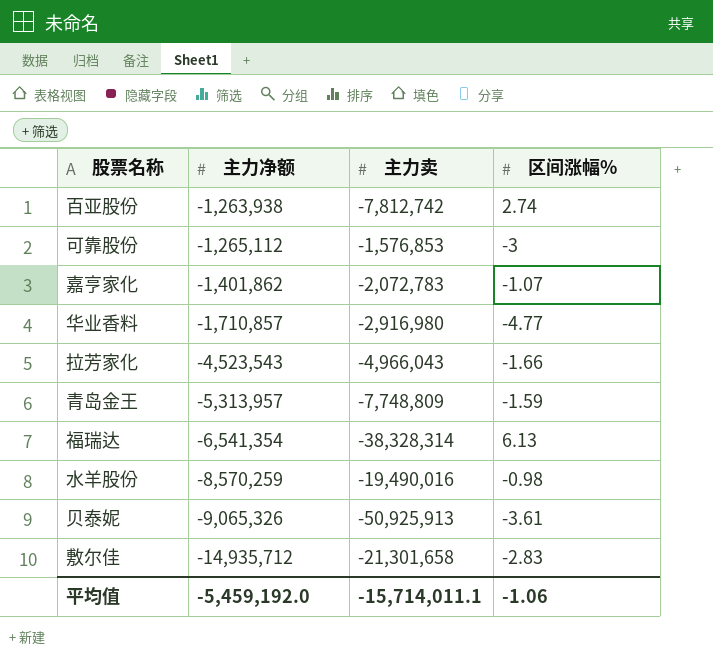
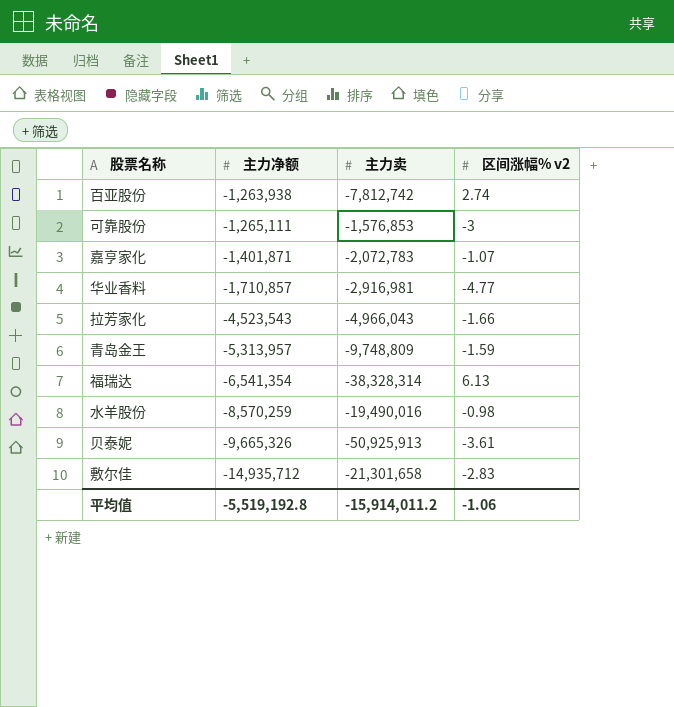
column name: 区间涨幅% -> 区间涨幅% v2
可靠股份 | 主力净额: -1,265,112 -> -1,265,111
嘉亨家化 | 主力净额: -1,401,862 -> -1,401,871
华业香料 | 主力卖: -2,916,980 -> -2,916,981
青岛金王 | 主力卖: -7,748,809 -> -9,748,809
贝泰妮 | 主力净额: -9,065,326 -> -9,665,326
平均值 | 主力净额: -5,459,192.0 -> -5,519,192.8
平均值 | 主力卖: -15,714,011.1 -> -15,914,011.2

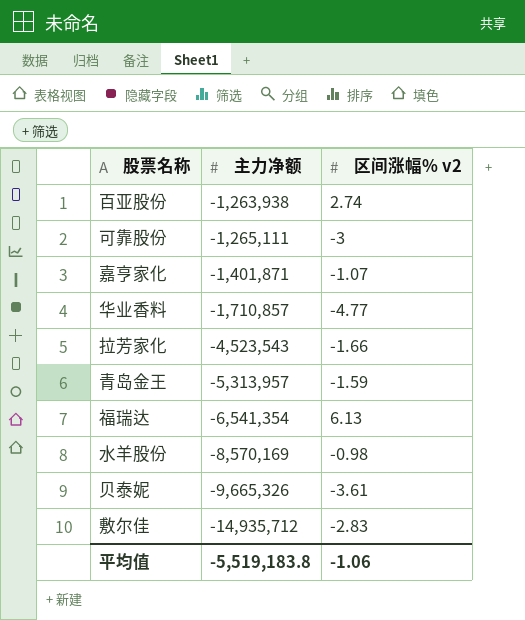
column 主力卖 | position: 3 -> none
水羊股份 | 主力净额: -8,570,259 -> -8,570,169
平均值 | 主力净额: -5,519,192.8 -> -5,519,183.8

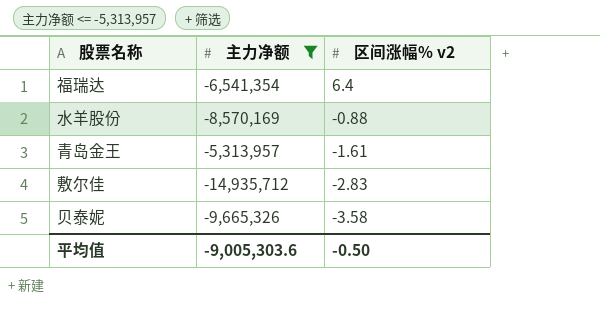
filter: none -> 主力净额 <= -5,313,957
row order: 主力净额 descending -> 区间涨幅% v2 descending
福瑞达 | 区间涨幅% v2: 6.13 -> 6.4
水羊股份 | 区间涨幅% v2: -0.98 -> -0.88
青岛金王 | 区间涨幅% v2: -1.59 -> -1.61
贝泰妮 | 区间涨幅% v2: -3.61 -> -3.58
平均值 | 主力净额: -5,519,183.8 -> -9,005,303.6
平均值 | 区间涨幅% v2: -1.06 -> -0.50

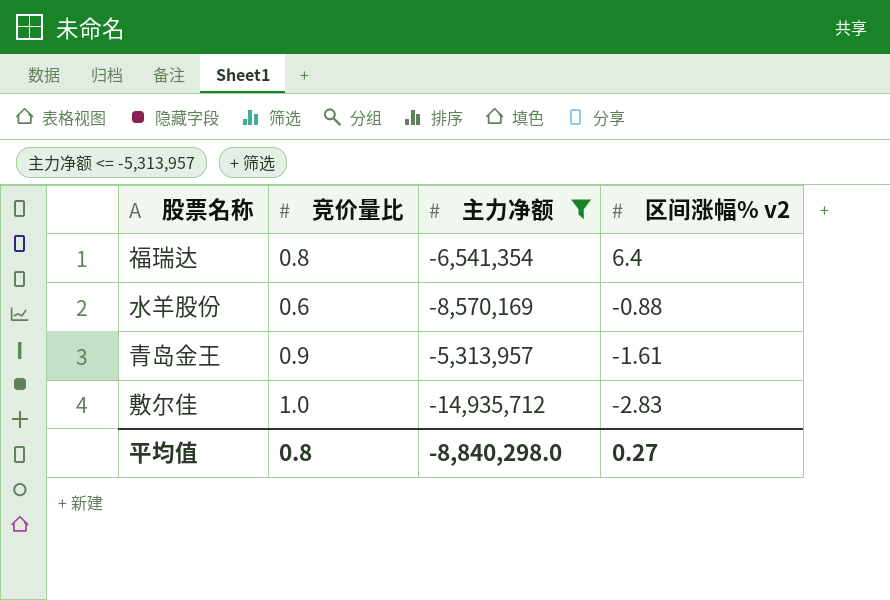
column 竞价量比 | position: none -> 2
row 贝泰妮: -9,665,326 | -3.58 -> none
平均值 | 主力净额: -9,005,303.6 -> -8,840,298.0
平均值 | 区间涨幅% v2: -0.50 -> 0.27

